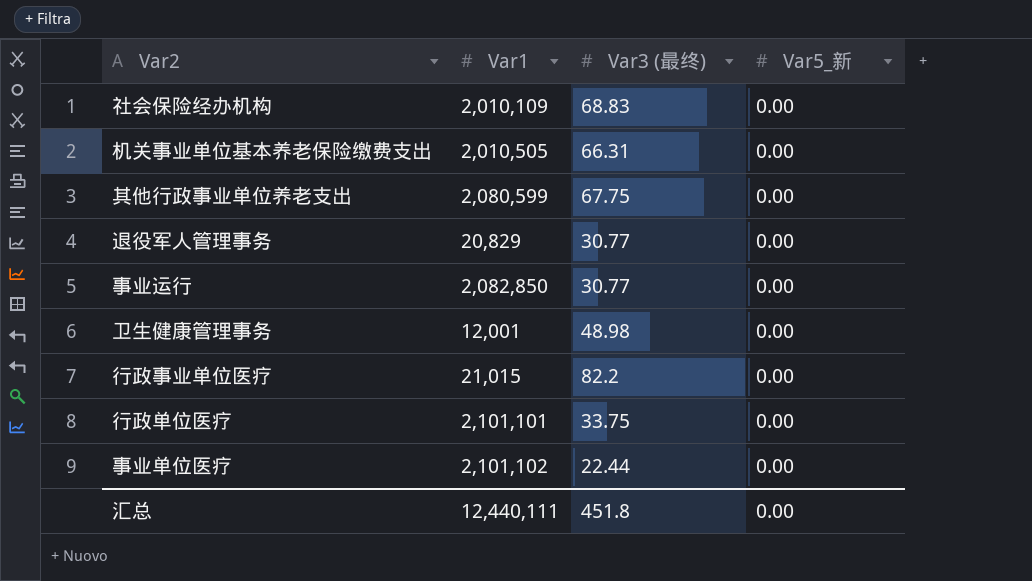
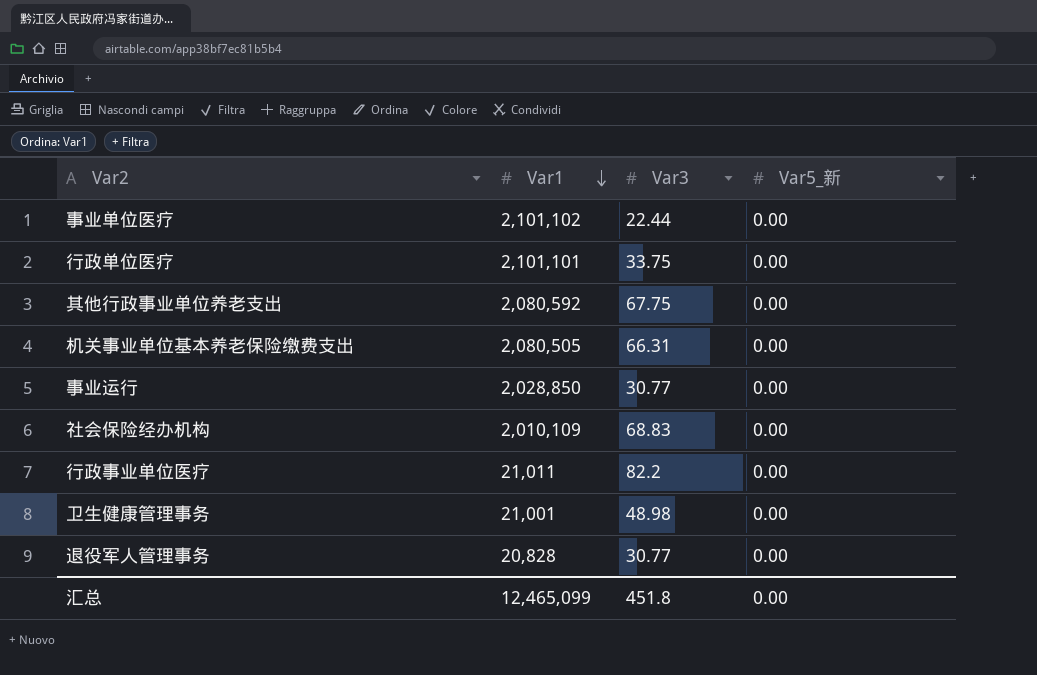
row order: none -> Var1 descending
column name: Var3 (最终) -> Var3
其他行政事业单位养老支出 | Var1: 2,080,599 -> 2,080,592
机关事业单位基本养老保险缴费支出 | Var1: 2,010,505 -> 2,080,505
事业运行 | Var1: 2,082,850 -> 2,028,850
行政事业单位医疗 | Var1: 21,015 -> 21,011
卫生健康管理事务 | Var1: 12,001 -> 21,001
退役军人管理事务 | Var1: 20,829 -> 20,828
汇总 | Var1: 12,440,111 -> 12,465,099

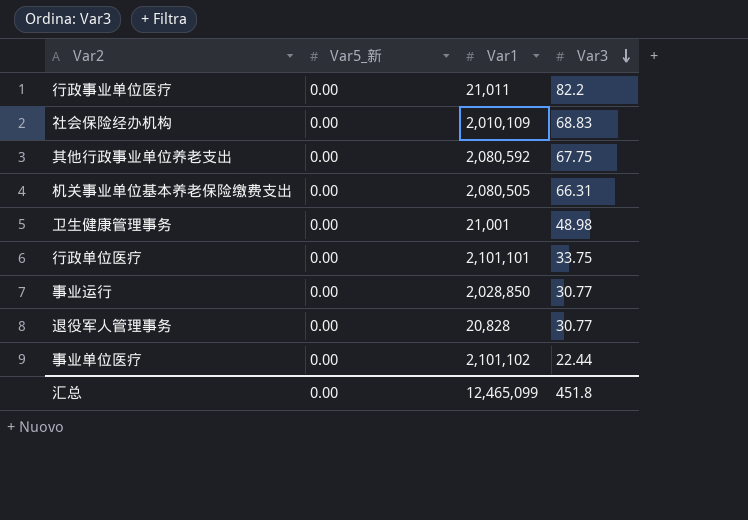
row order: Var1 descending -> Var3 descending
column Var5_新 | position: 4 -> 2

